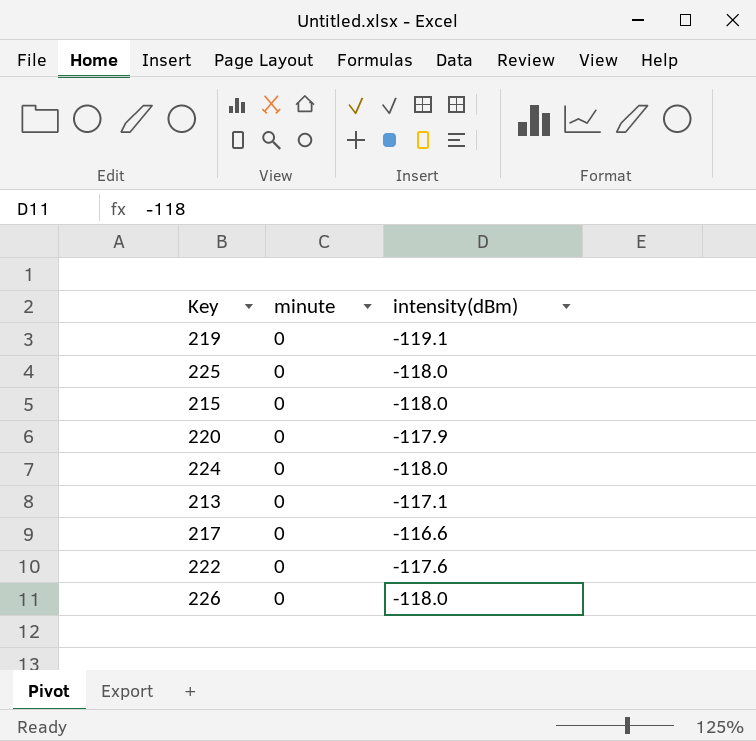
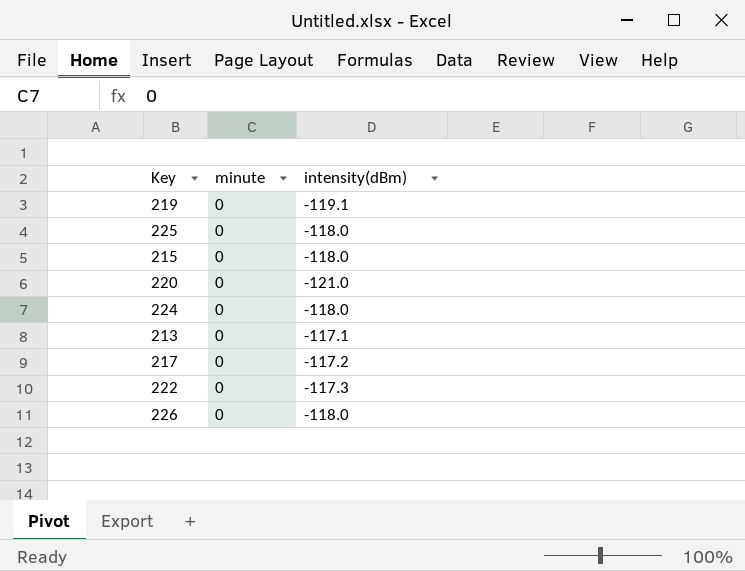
220 | intensity(dBm): -117.9 -> -121.0
217 | intensity(dBm): -116.6 -> -117.2
222 | intensity(dBm): -117.6 -> -117.3

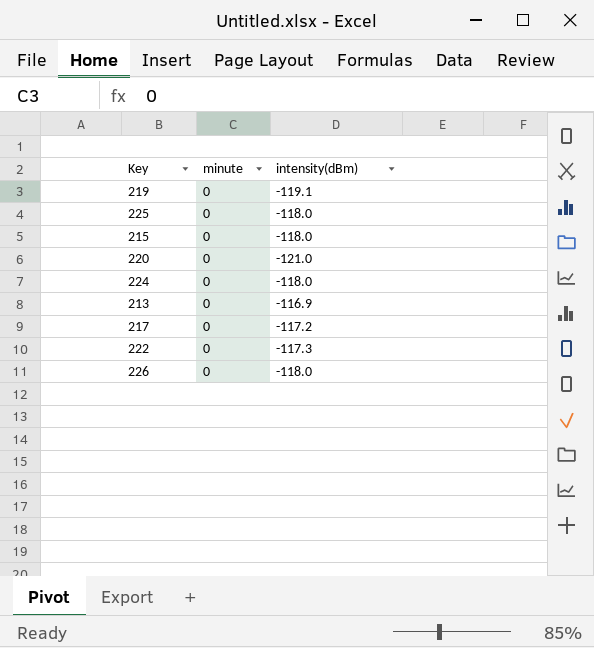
213 | intensity(dBm): -117.1 -> -116.9

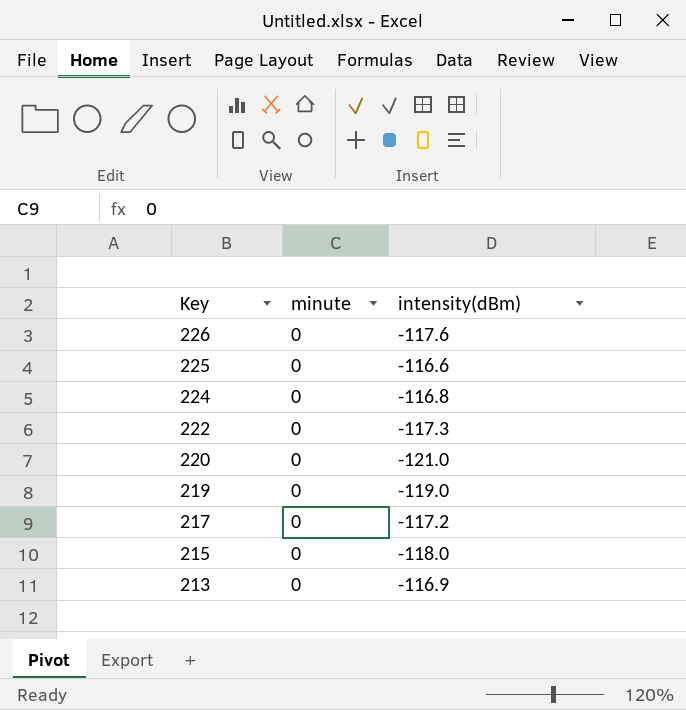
row order: none -> Key descending
226 | intensity(dBm): -118.0 -> -117.6
225 | intensity(dBm): -118.0 -> -116.6
224 | intensity(dBm): -118.0 -> -116.8
219 | intensity(dBm): -119.1 -> -119.0

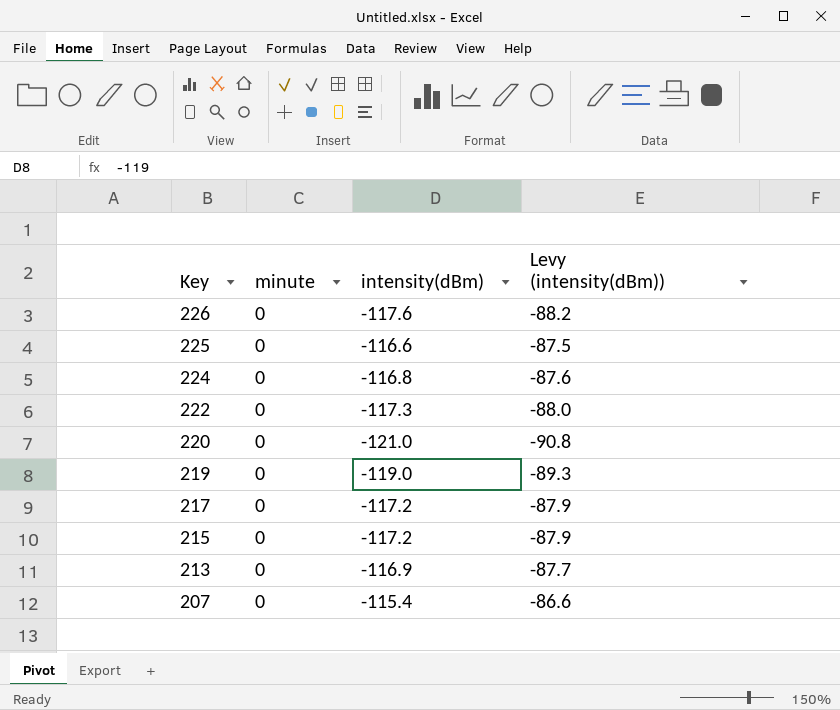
column Levy (intensity(dBm)) | formula: none -> [intensity(dBm)] * 0.75
215 | intensity(dBm): -118.0 -> -117.2
row 207: none -> 0 | -115.4 | -86.6

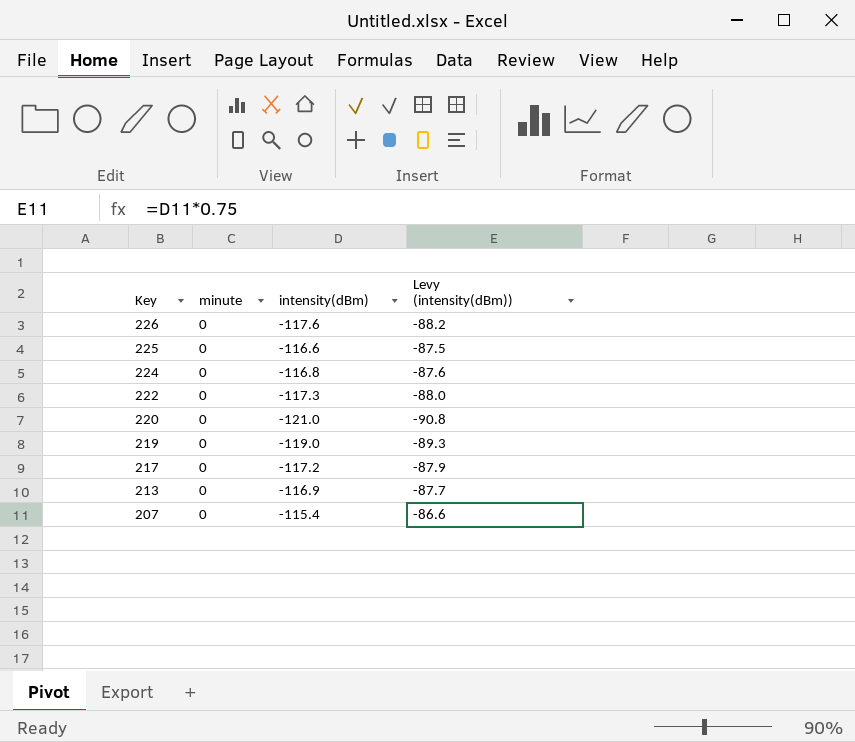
row 215: 0 | -117.2 | -87.9 -> none

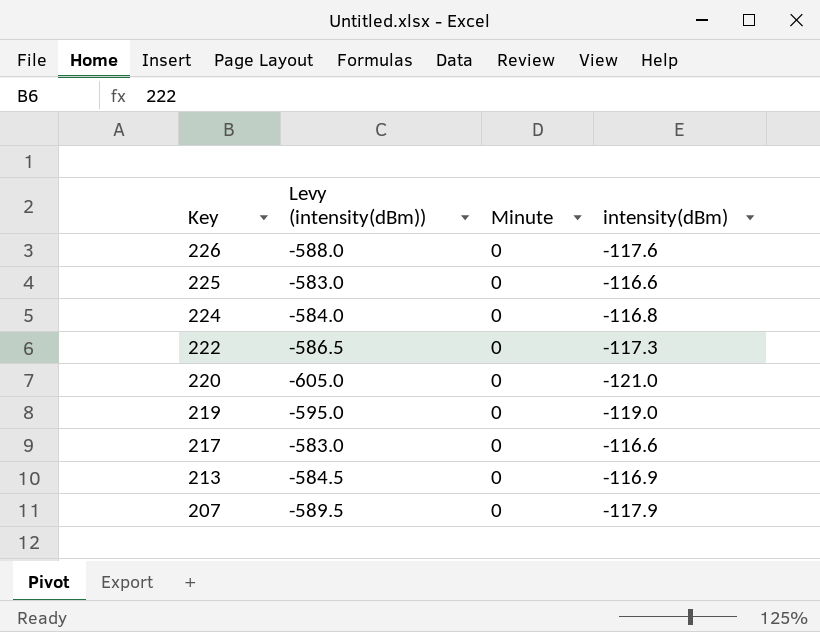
column Levy (intensity(dBm)) | formula: [intensity(dBm)] * 0.75 -> [intensity(dBm)] * 5
column Levy (intensity(dBm)) | position: 4 -> 2
column name: minute -> Minute
217 | intensity(dBm): -117.2 -> -116.6
207 | intensity(dBm): -115.4 -> -117.9

